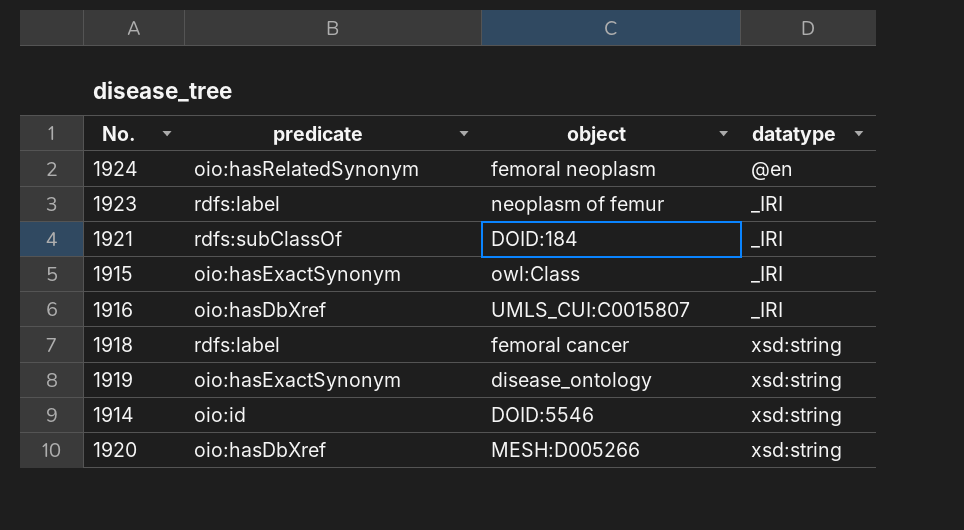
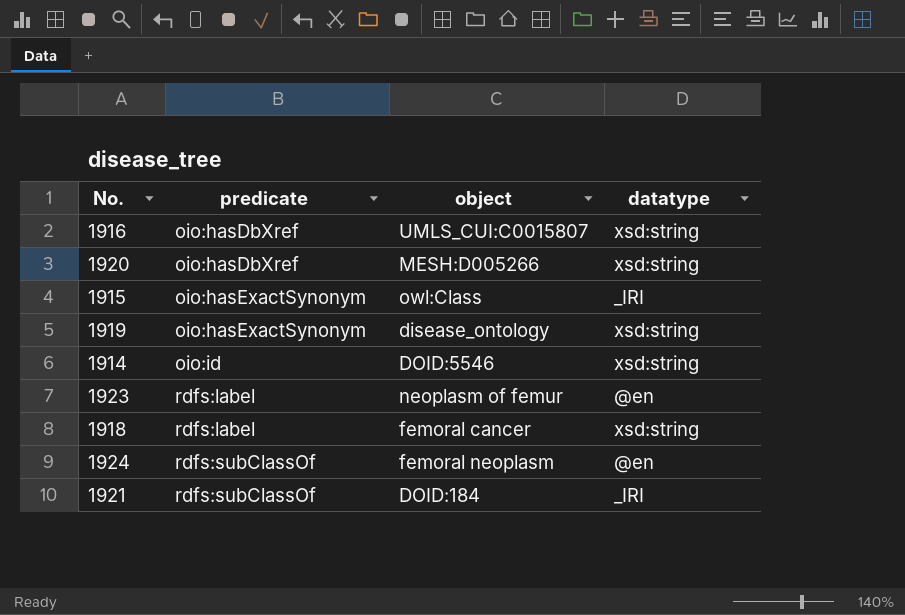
row order: datatype ascending -> predicate ascending
1916 | datatype: _IRI -> xsd:string
1923 | datatype: _IRI -> @en
1924 | predicate: oio:hasRelatedSynonym -> rdfs:subClassOf

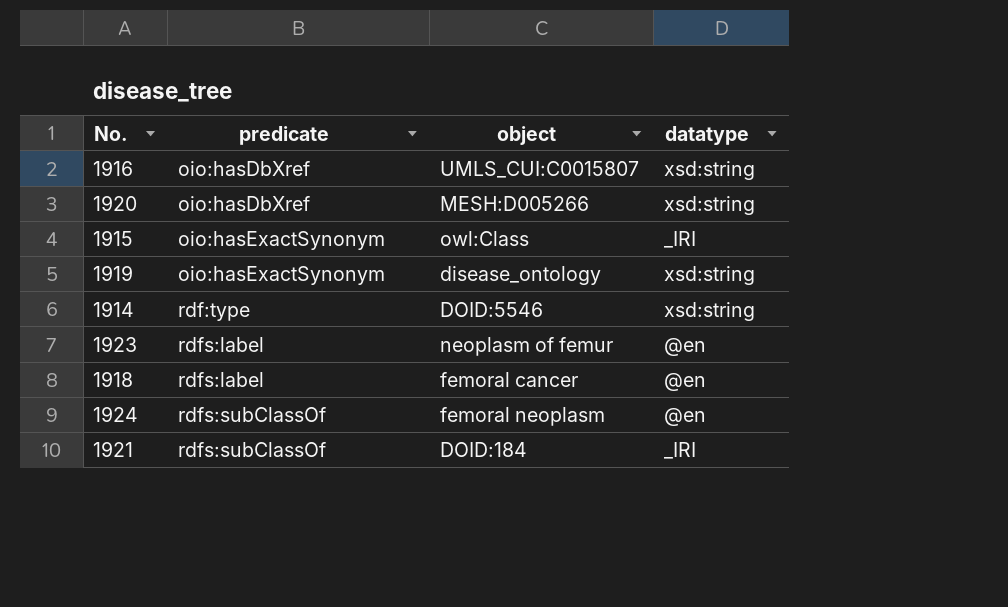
1914 | predicate: oio:id -> rdf:type
1918 | datatype: xsd:string -> @en

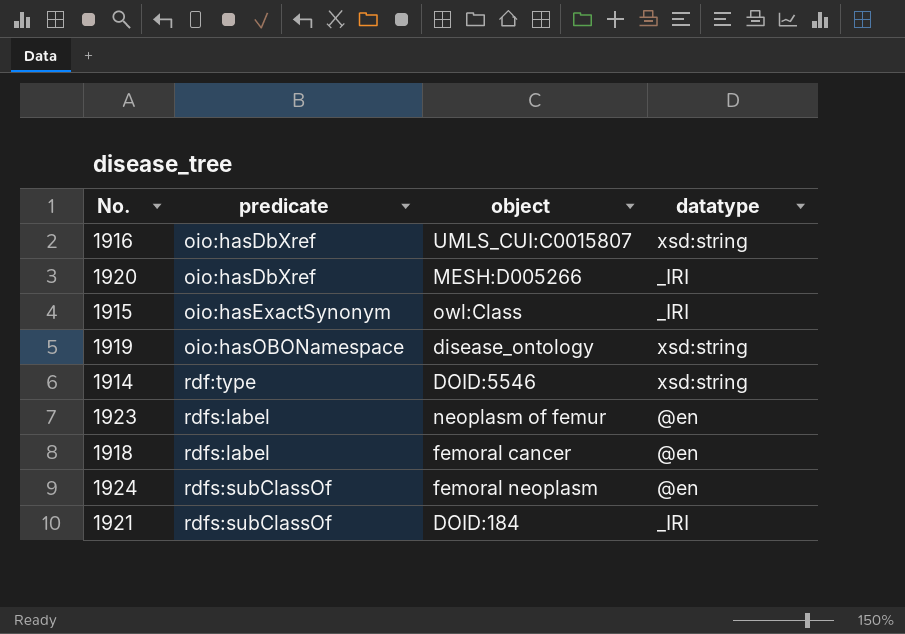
1920 | datatype: xsd:string -> _IRI
1919 | predicate: oio:hasExactSynonym -> oio:hasOBONamespace

